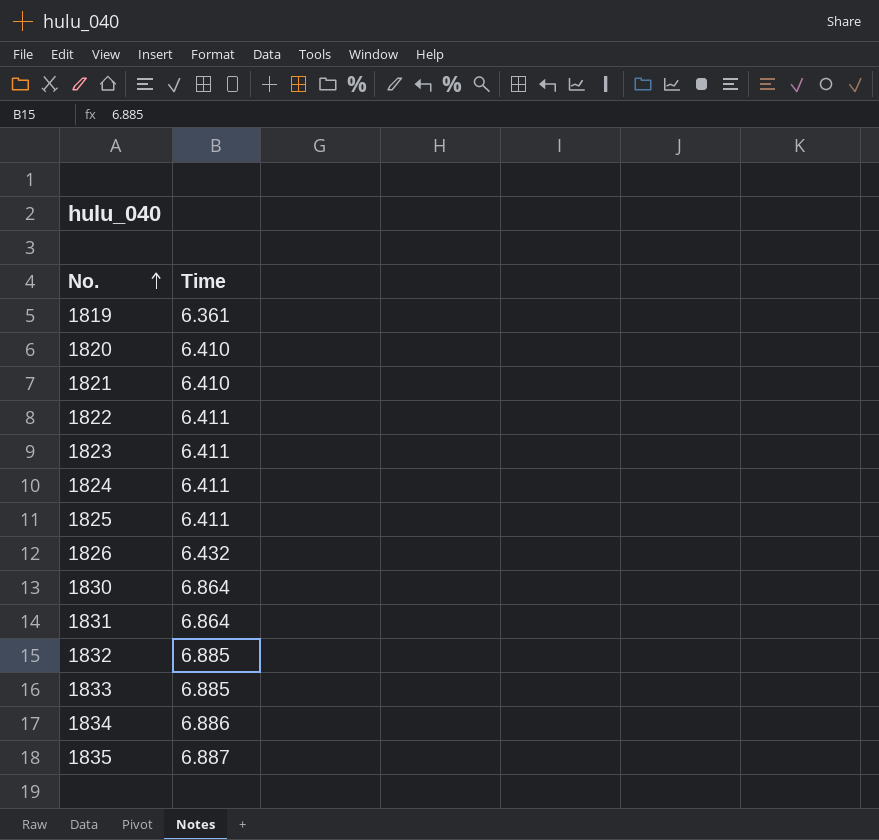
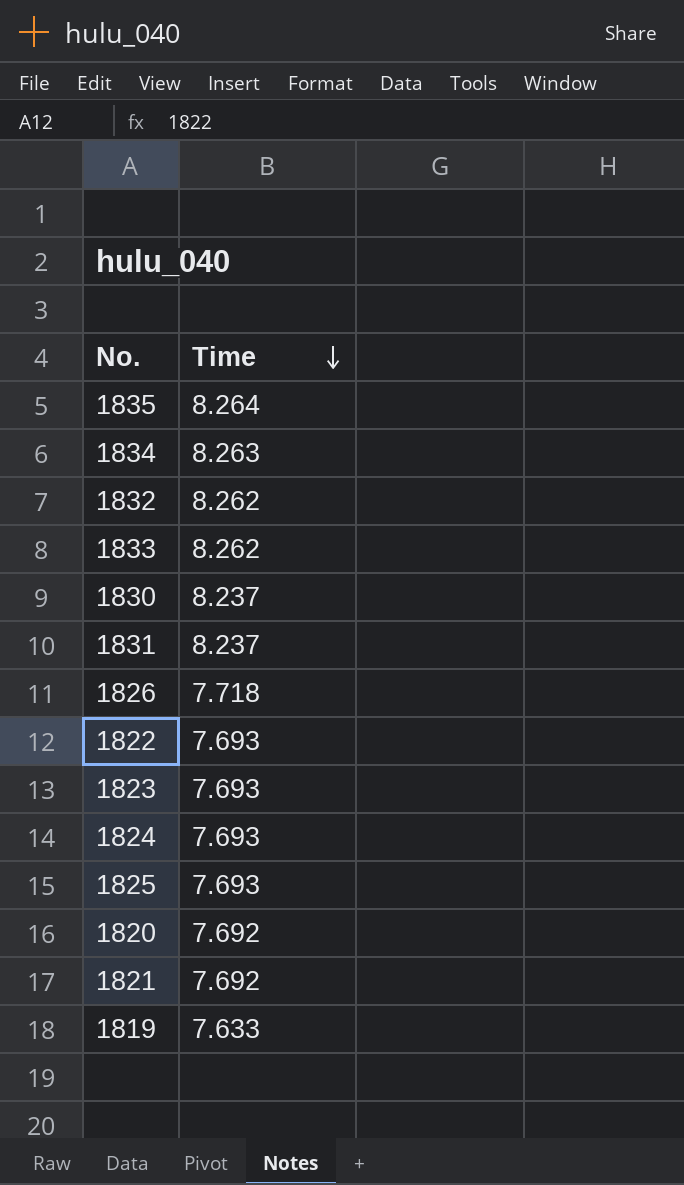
row order: No. ascending -> Time descending
1835 | Time: 6.887 -> 8.264
1834 | Time: 6.886 -> 8.263
1832 | Time: 6.885 -> 8.262
1833 | Time: 6.885 -> 8.262
1830 | Time: 6.864 -> 8.237
1831 | Time: 6.864 -> 8.237
1826 | Time: 6.432 -> 7.718
1822 | Time: 6.411 -> 7.693
1823 | Time: 6.411 -> 7.693
1824 | Time: 6.411 -> 7.693
1825 | Time: 6.411 -> 7.693
1820 | Time: 6.410 -> 7.692
1821 | Time: 6.410 -> 7.692
1819 | Time: 6.361 -> 7.633

